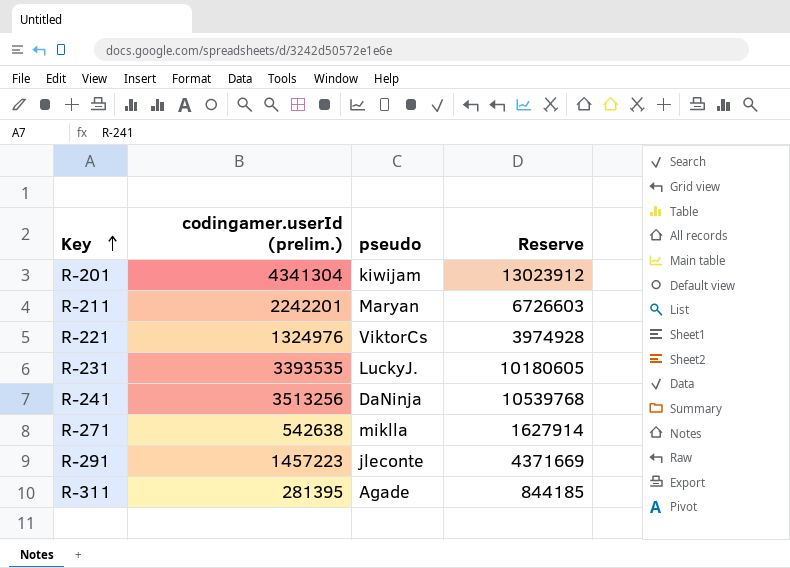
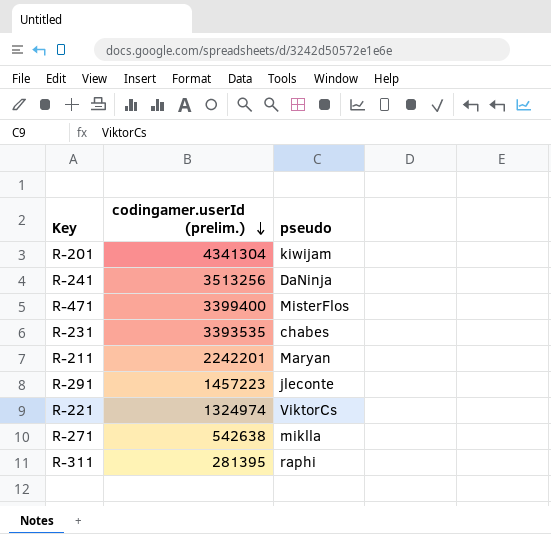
row order: Key ascending -> codingamer.userId (prelim.) descending
column Reserve | formula: [codingamer.userId (prelim.)] * 3 -> none
row R-471: none -> 3399400 | MisterFlos
R-231 | pseudo: LuckyJ. -> chabes
R-221 | codingamer.userId (prelim.): 1324976 -> 1324974
R-311 | pseudo: Agade -> raphi

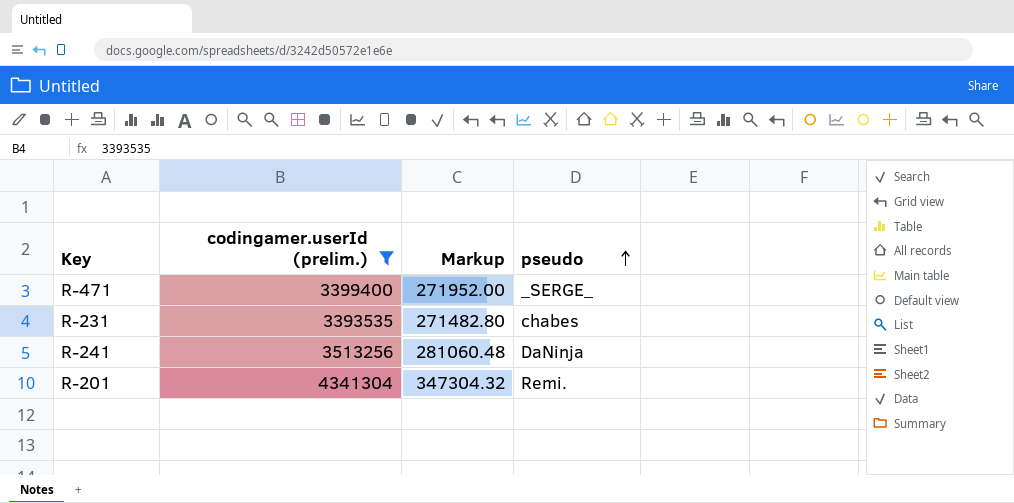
filter: none -> codingamer.userId (prelim.) >= 3393535
row order: codingamer.userId (prelim.) descending -> pseudo ascending
column Markup | formula: none -> [codingamer.userId (prelim.)] * 0.08
R-471 | pseudo: MisterFlos -> _SERGE_
R-201 | pseudo: kiwijam -> Remi.

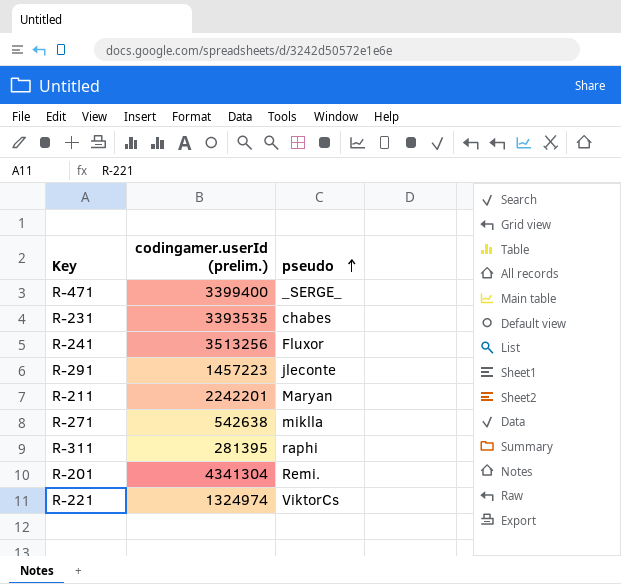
filter: codingamer.userId (prelim.) >= 3393535 -> none
column Markup | formula: [codingamer.userId (prelim.)] * 0.08 -> none
R-241 | pseudo: DaNinja -> Fluxor

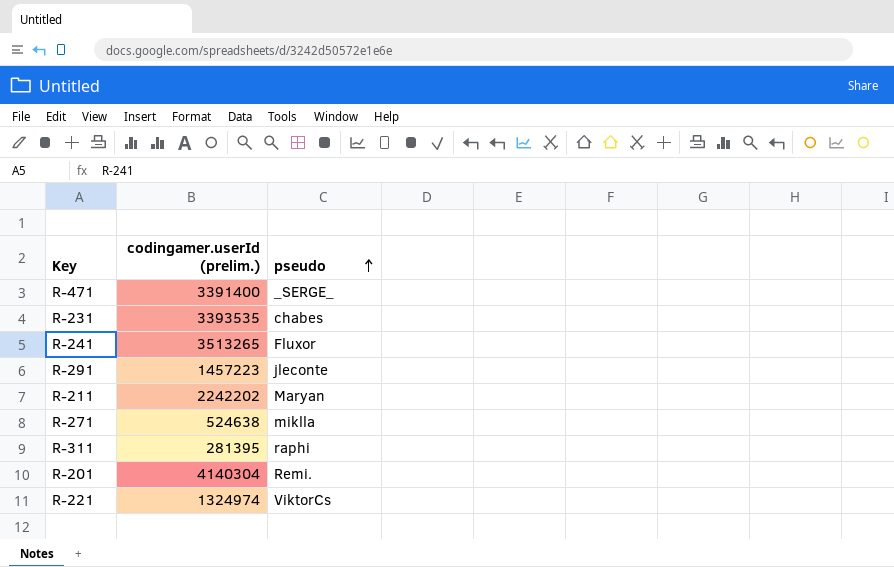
R-471 | codingamer.userId (prelim.): 3399400 -> 3391400
R-241 | codingamer.userId (prelim.): 3513256 -> 3513265
R-211 | codingamer.userId (prelim.): 2242201 -> 2242202
R-271 | codingamer.userId (prelim.): 542638 -> 524638
R-201 | codingamer.userId (prelim.): 4341304 -> 4140304

